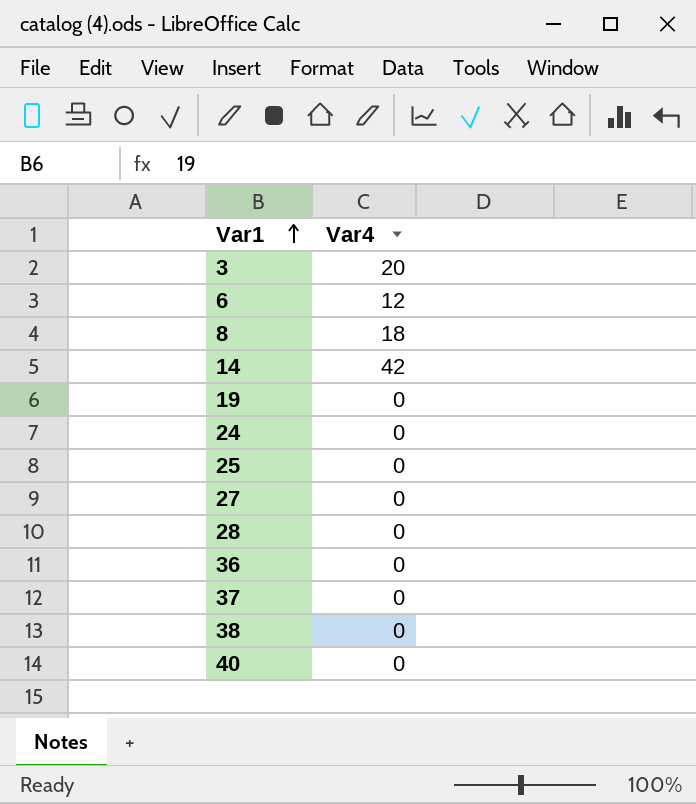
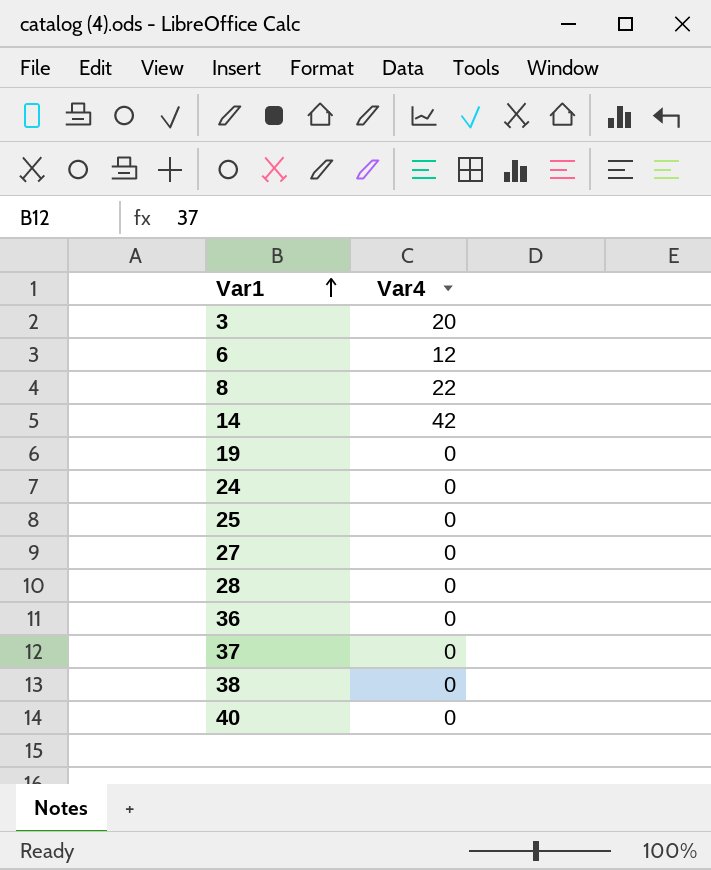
8 | Var4: 18 -> 22

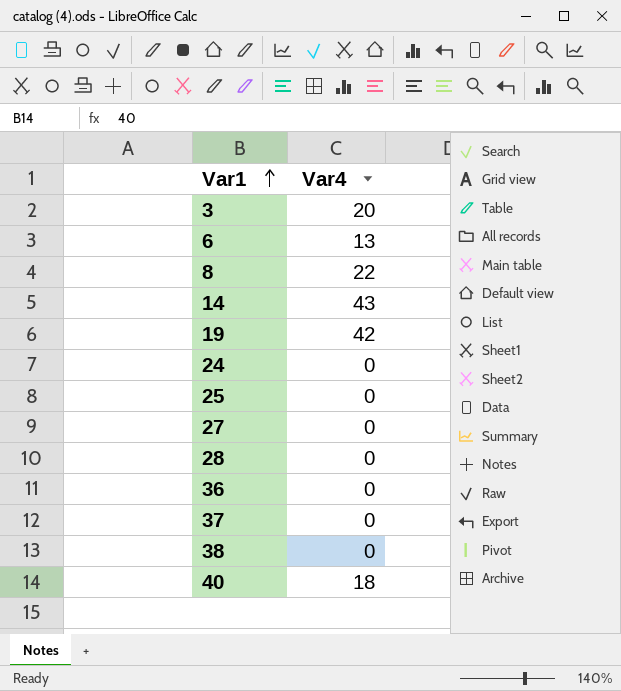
6 | Var4: 12 -> 13
14 | Var4: 42 -> 43
19 | Var4: 0 -> 42
40 | Var4: 0 -> 18

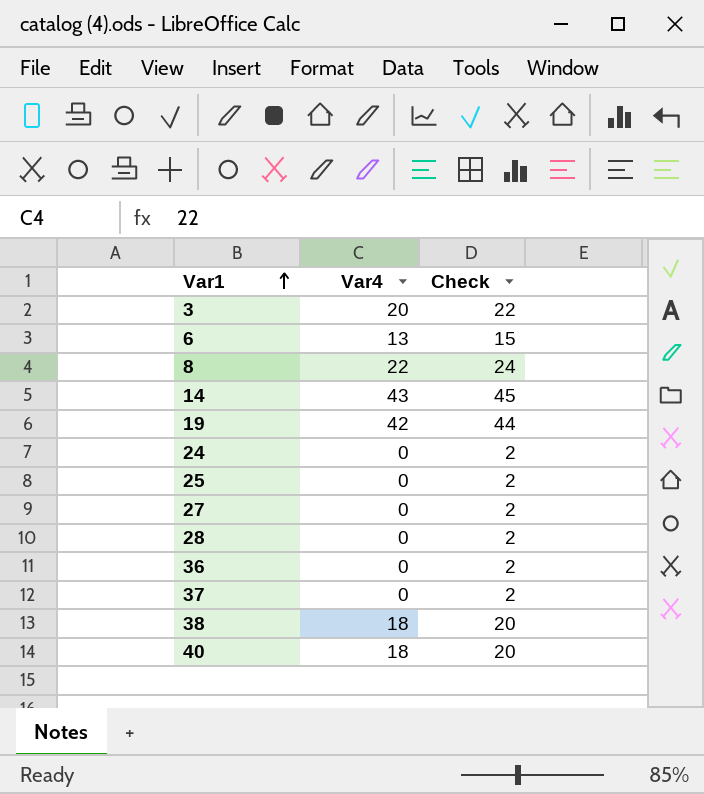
column Check | formula: none -> [Var4] + 2
38 | Var4: 0 -> 18

